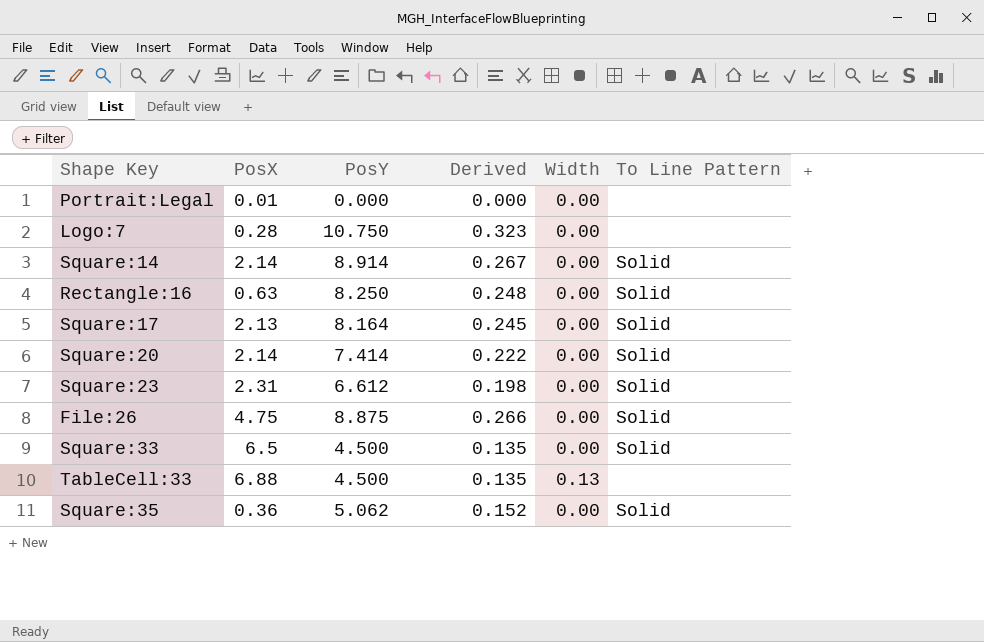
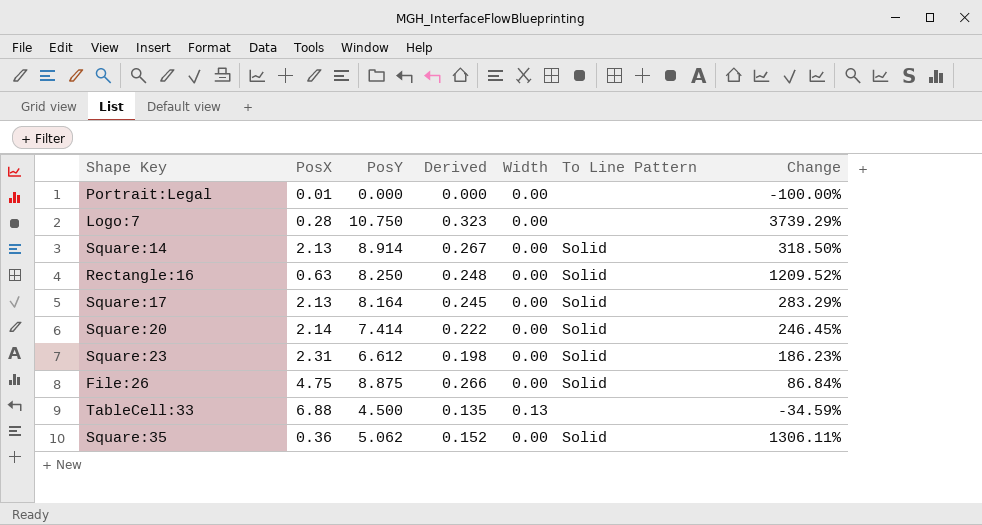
column Change | formula: none -> ([PosY] - [PosX]) / [PosX]
row Square:33: 6.5 | 4.500 | 0.135 | 0.00 | Solid -> none
Square:14 | PosX: 2.14 -> 2.13

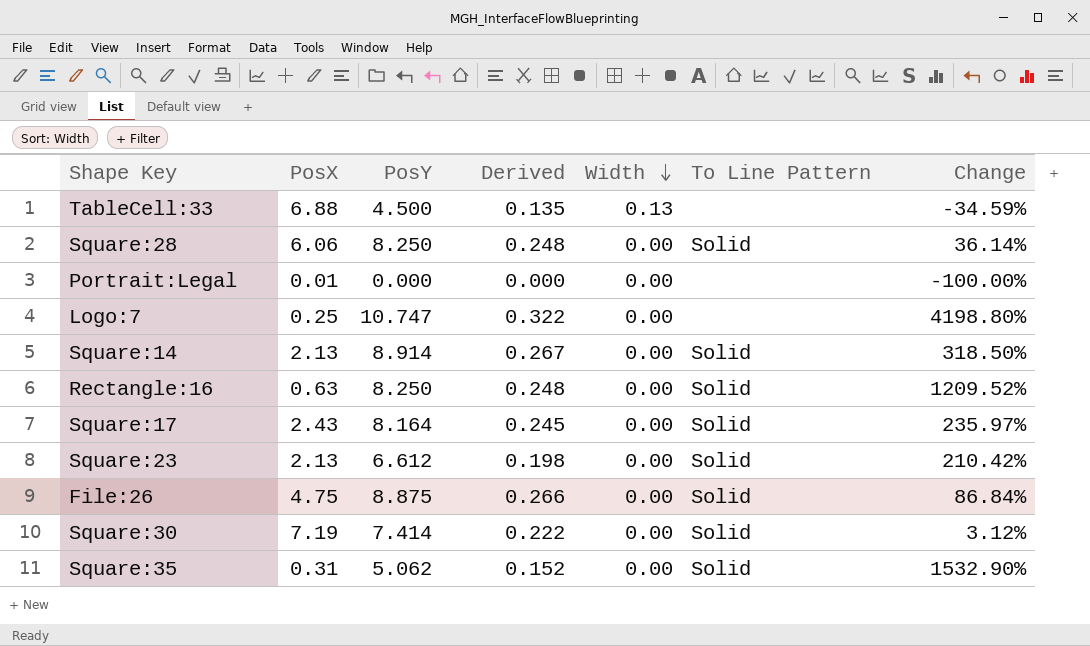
row order: none -> Width descending
row Square:20: 2.14 | 7.414 | 0.222 | 0.00 | Solid | 246.45% -> none
row Square:28: none -> 6.06 | 8.250 | 0.248 | 0.00 | Solid | 36.14%
Logo:7 | PosX: 0.28 -> 0.25
Logo:7 | PosY: 10.750 -> 10.747
Logo:7 | Derived: 0.323 -> 0.322
Logo:7 | Change: 3739.29% -> 4198.80%
Square:17 | PosX: 2.13 -> 2.43
Square:17 | Change: 283.29% -> 235.97%
Square:23 | PosX: 2.31 -> 2.13
Square:23 | Change: 186.23% -> 210.42%
row Square:30: none -> 7.19 | 7.414 | 0.222 | 0.00 | Solid | 3.12%
Square:35 | PosX: 0.36 -> 0.31
Square:35 | Change: 1306.11% -> 1532.90%

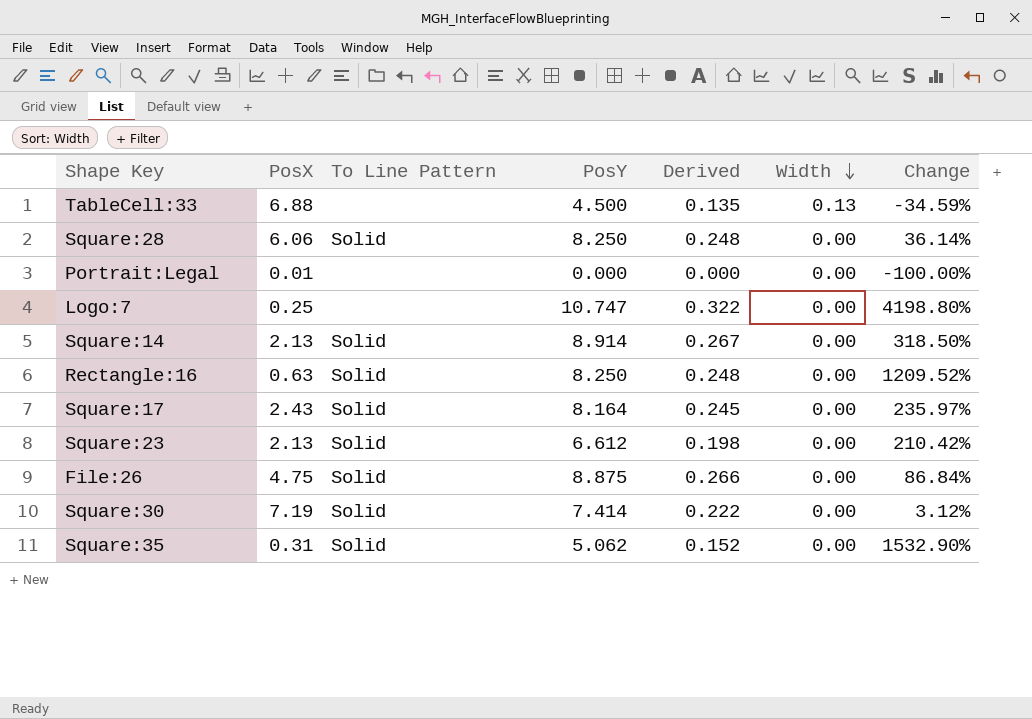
column To Line Pattern | position: 6 -> 3

